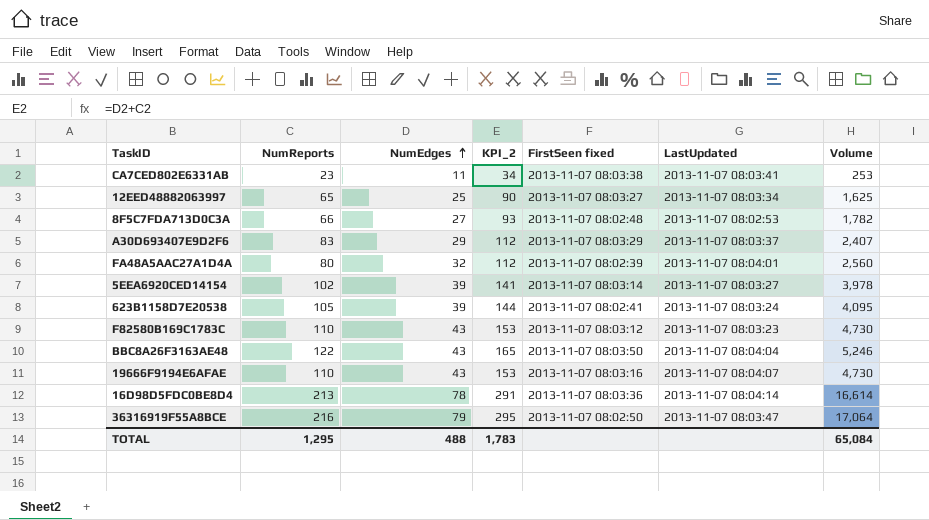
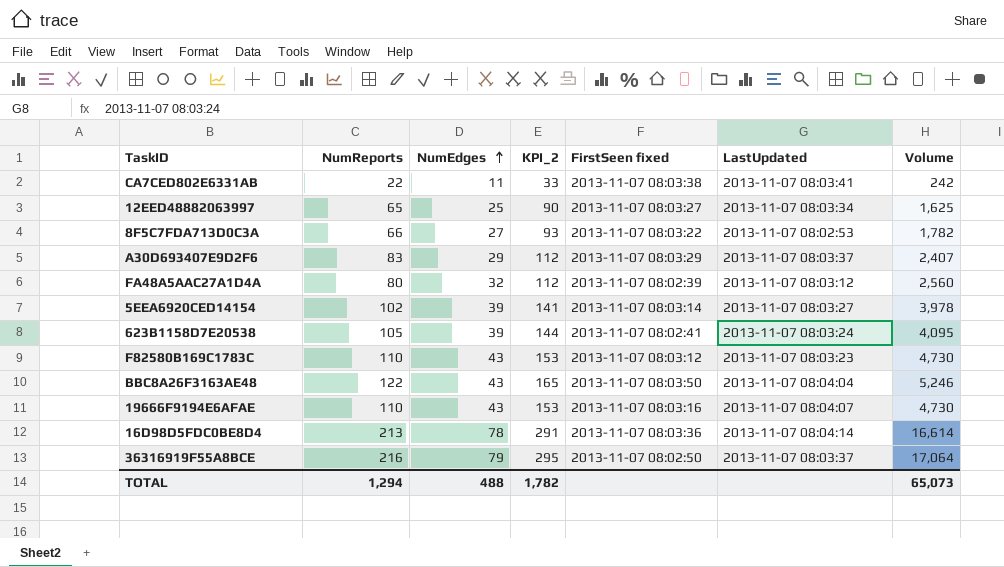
CA7CED802E6331AB | NumReports: 23 -> 22
CA7CED802E6331AB | KPI_2: 34 -> 33
CA7CED802E6331AB | Volume: 253 -> 242
8F5C7FDA713D0C3A | FirstSeen fixed: 2013-11-07 08:02:48 -> 2013-11-07 08:03:22
FA48A5AAC27A1D4A | LastUpdated: 2013-11-07 08:04:01 -> 2013-11-07 08:03:12
36316919F55A8BCE | LastUpdated: 2013-11-07 08:03:47 -> 2013-11-07 08:03:37
TOTAL | NumReports: 1,295 -> 1,294
TOTAL | KPI_2: 1,783 -> 1,782
TOTAL | Volume: 65,084 -> 65,073

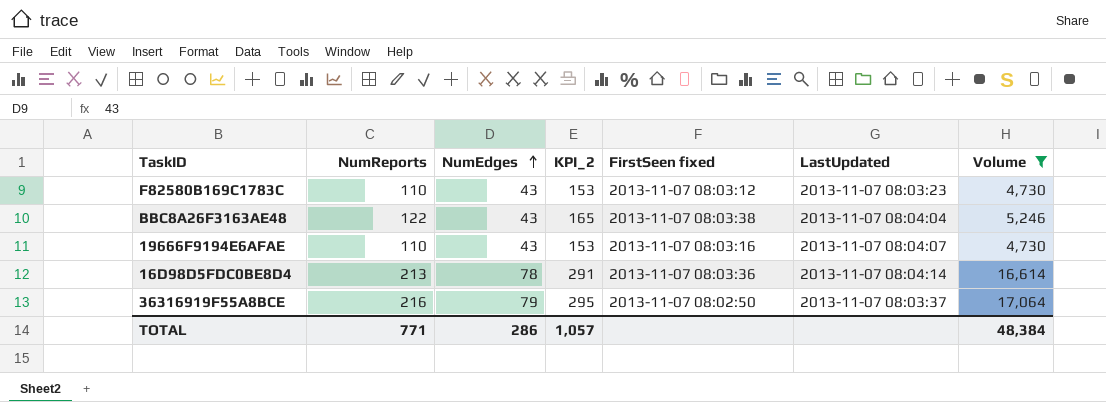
filter: none -> Volume >= 4,730
BBC8A26F3163AE48 | FirstSeen fixed: 2013-11-07 08:03:50 -> 2013-11-07 08:03:38
TOTAL | NumReports: 1,294 -> 771
TOTAL | NumEdges: 488 -> 286
TOTAL | KPI_2: 1,782 -> 1,057
TOTAL | Volume: 65,073 -> 48,384

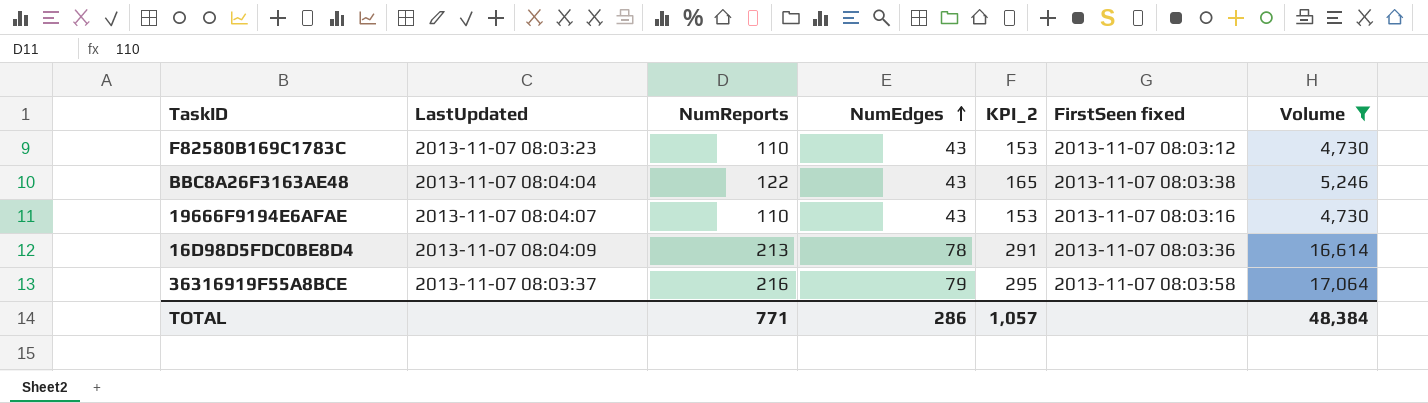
column LastUpdated | position: 6 -> 2
16D98D5FDC0BE8D4 | LastUpdated: 2013-11-07 08:04:14 -> 2013-11-07 08:04:09
36316919F55A8BCE | FirstSeen fixed: 2013-11-07 08:02:50 -> 2013-11-07 08:03:58

